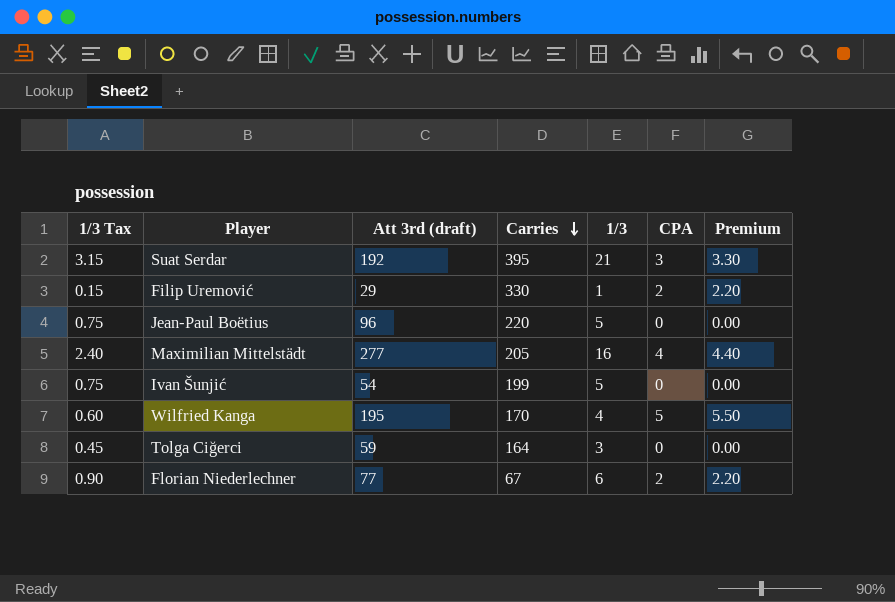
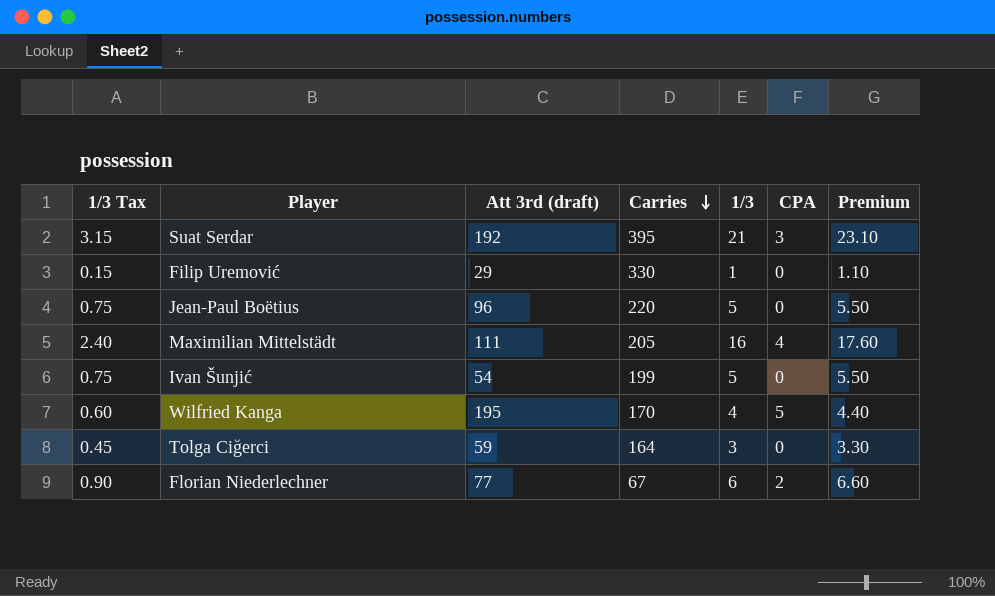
column Premium | formula: [CPA] * 1.1 -> [1/3] * 1.1
Filip Uremović | CPA: 2 -> 0
Maximilian Mittelstädt | Att 3rd (draft): 277 -> 111

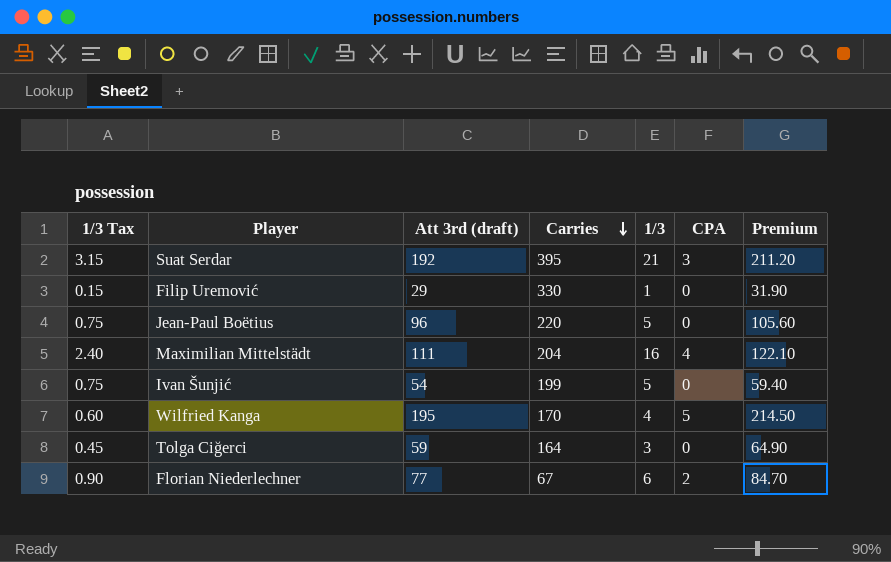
column Premium | formula: [1/3] * 1.1 -> [Att 3rd (draft)] * 1.1
Maximilian Mittelstädt | Carries: 205 -> 204

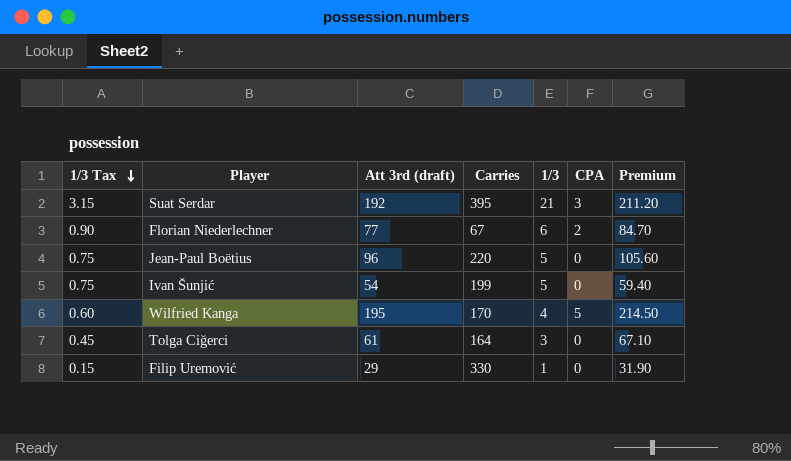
row order: Carries descending -> 1/3 Tax descending
row Maximilian Mittelstädt: 2.40 | 111 | 204 | 16 | 4 | 122.10 -> none
Tolga Ciğerci | Att 3rd (draft): 59 -> 61
Tolga Ciğerci | Premium: 64.90 -> 67.10

